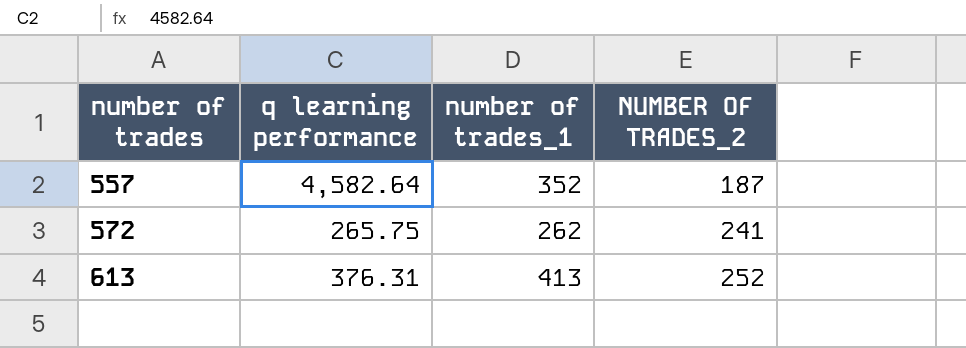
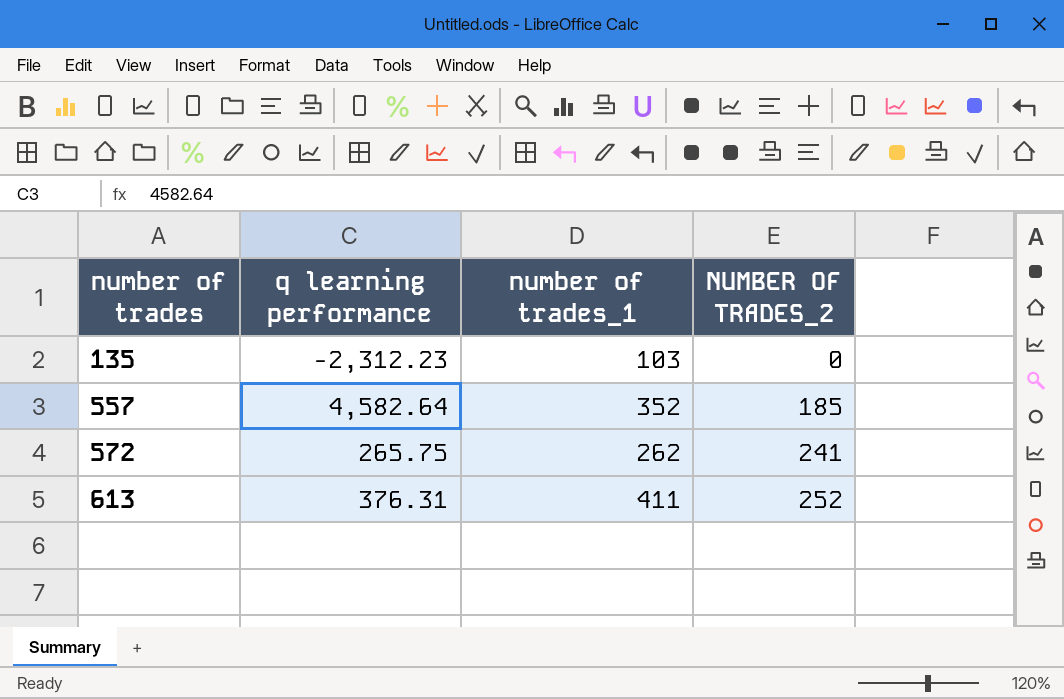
row 135: none -> -2,312.23 | 103 | 0
557 | NUMBER OF TRADES_2: 187 -> 185
613 | number of trades_1: 413 -> 411

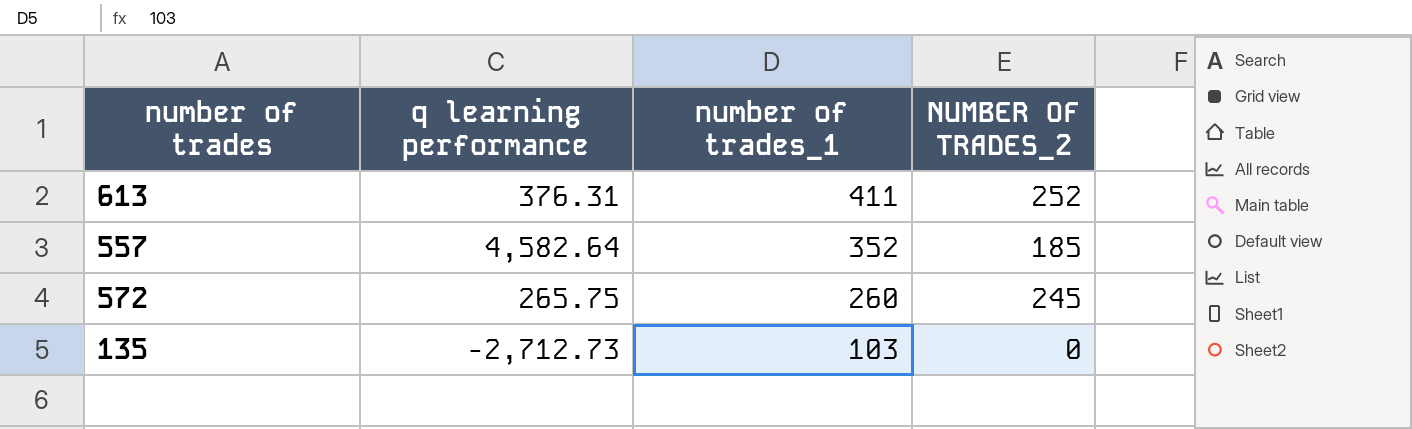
row order: number of trades ascending -> number of trades_1 descending
572 | number of trades_1: 262 -> 260
572 | NUMBER OF TRADES_2: 241 -> 245
135 | q learning performance: -2,312.23 -> -2,712.73

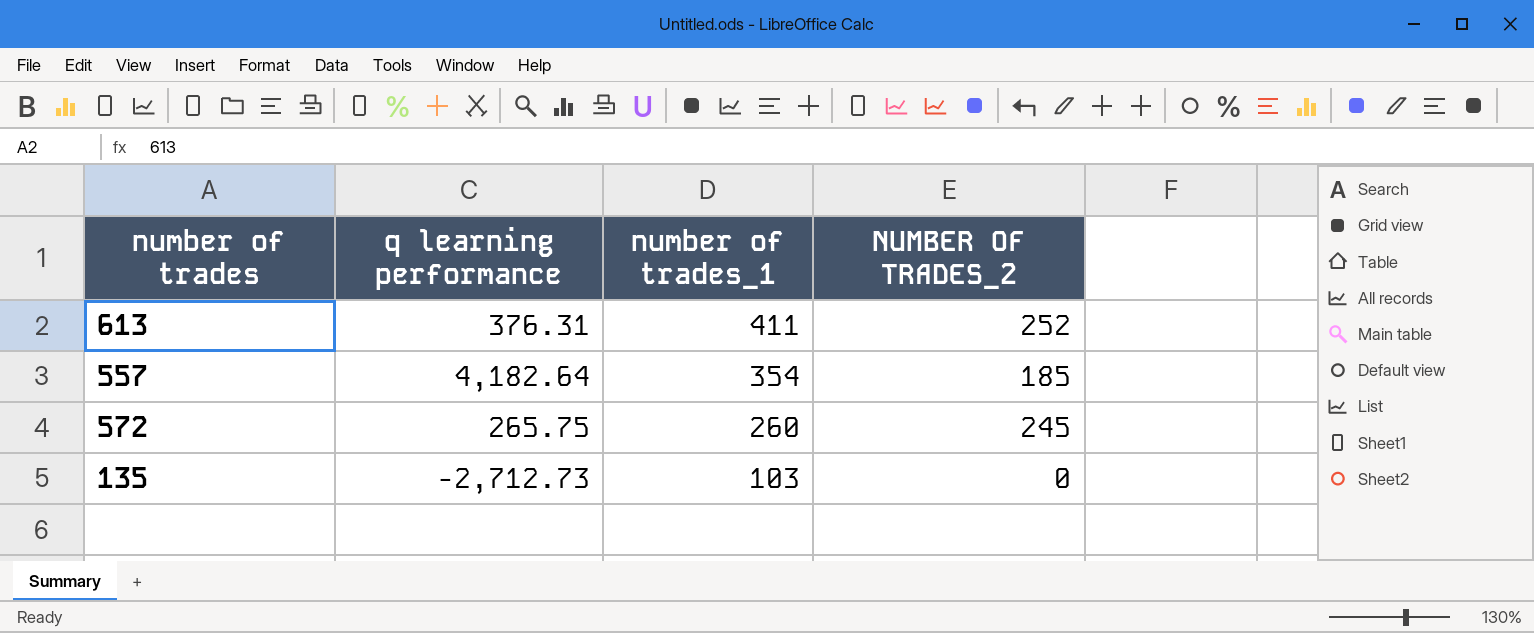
557 | q learning performance: 4,582.64 -> 4,182.64
557 | number of trades_1: 352 -> 354

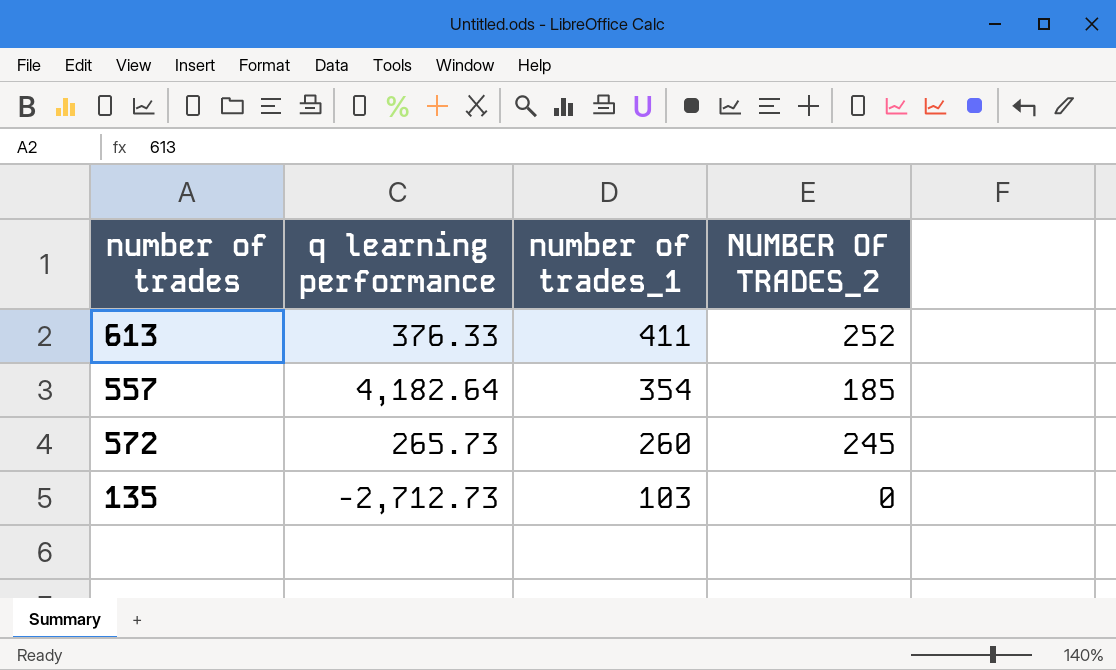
613 | q learning performance: 376.31 -> 376.33
572 | q learning performance: 265.75 -> 265.73

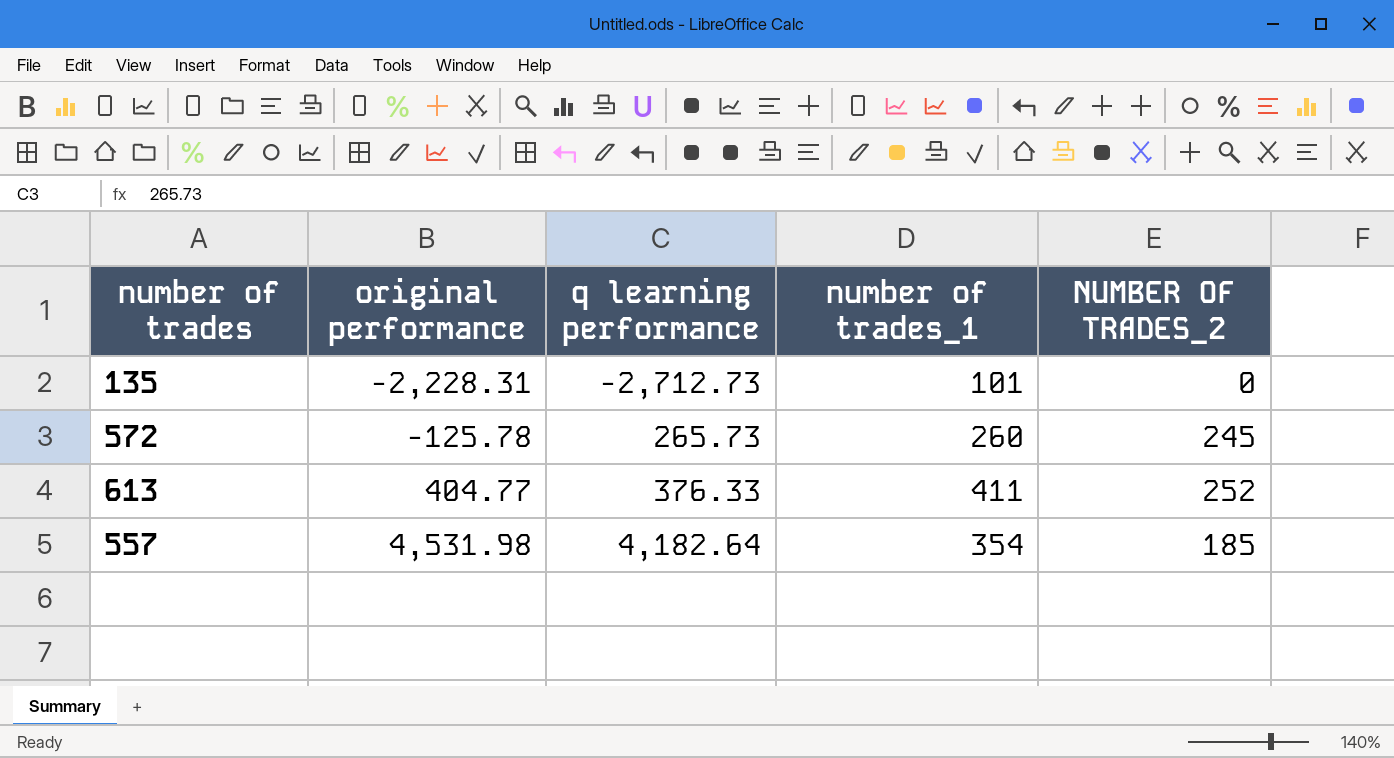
row order: number of trades_1 descending -> original performance ascending
column original performance | position: none -> 2
135 | number of trades_1: 103 -> 101

